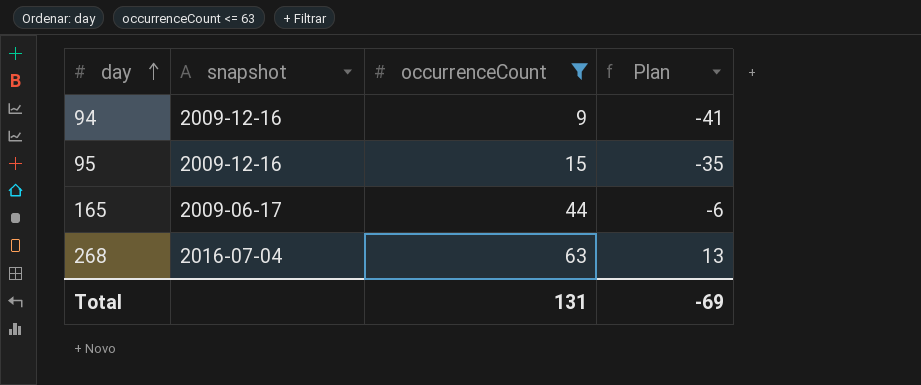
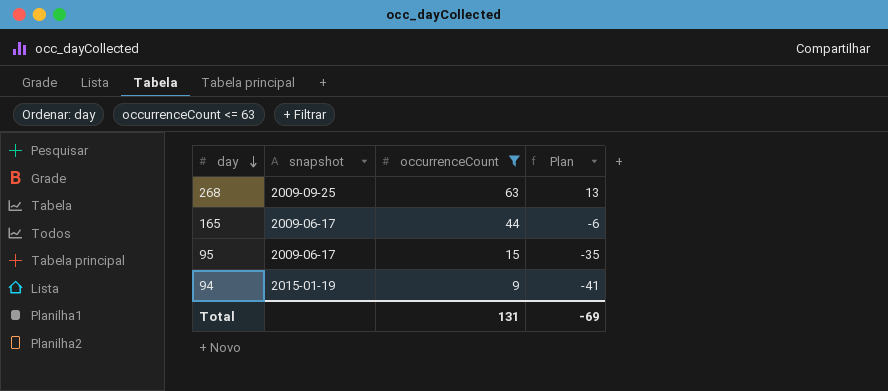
row order: day ascending -> day descending
268 | snapshot: 2016-07-04 -> 2009-09-25
95 | snapshot: 2009-12-16 -> 2009-06-17
94 | snapshot: 2009-12-16 -> 2015-01-19

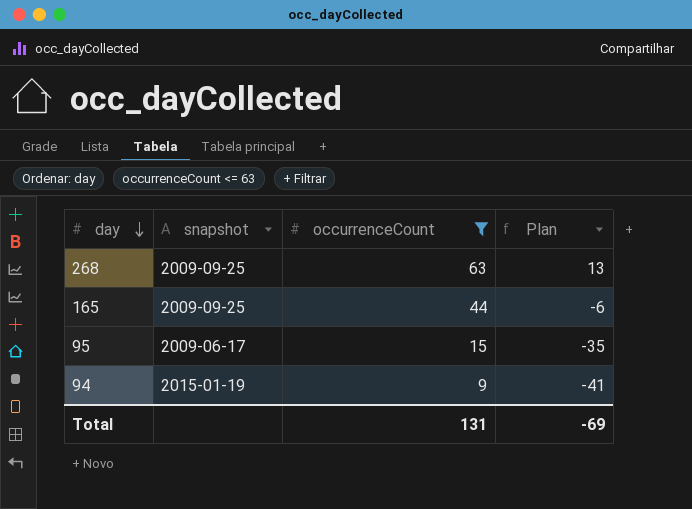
165 | snapshot: 2009-06-17 -> 2009-09-25

